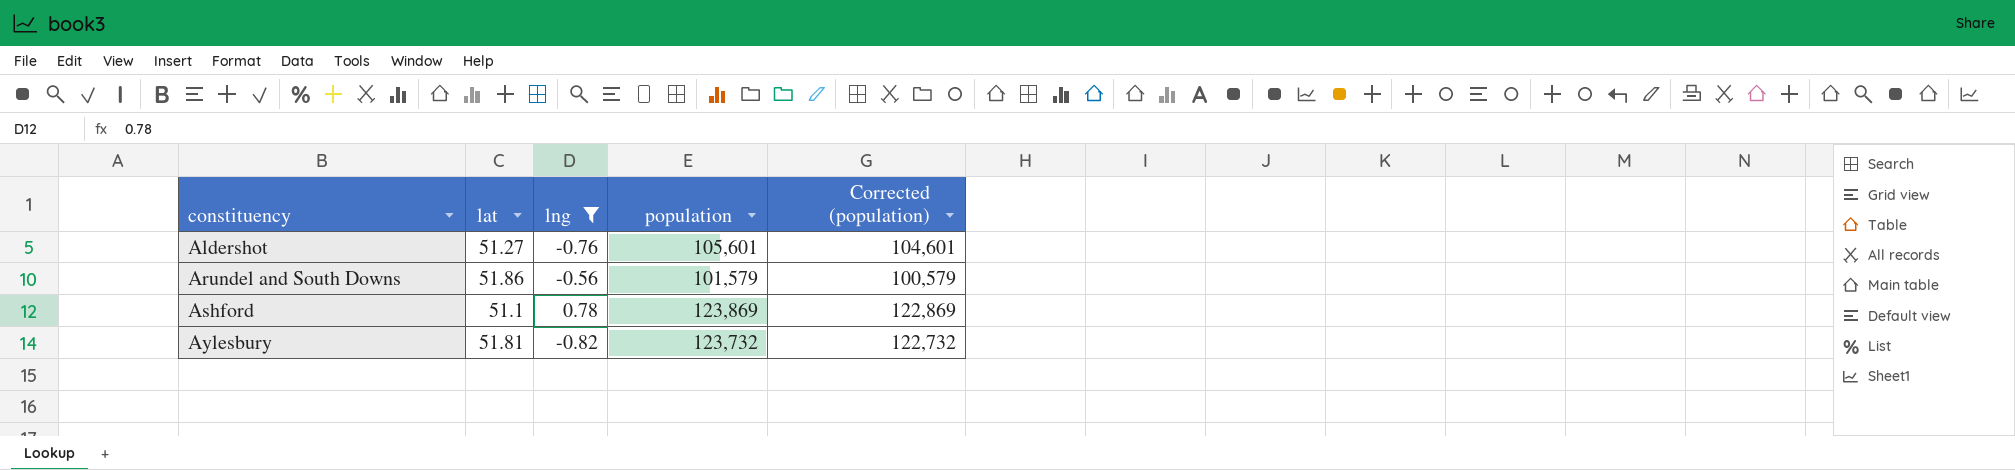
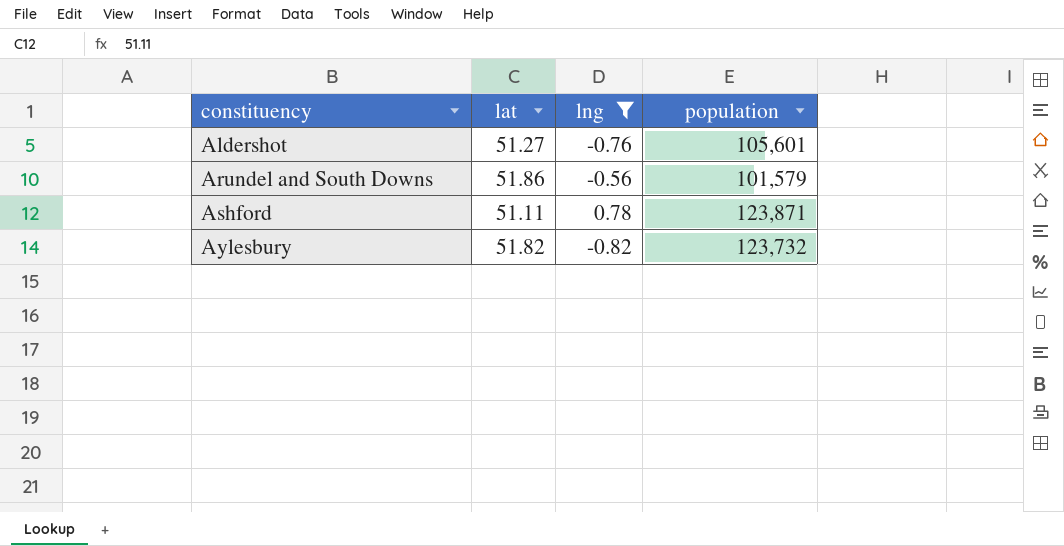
column Corrected (population) | formula: [population] - 1000 -> none
Ashford | lat: 51.1 -> 51.11
Ashford | population: 123,869 -> 123,871
Aylesbury | lat: 51.81 -> 51.82

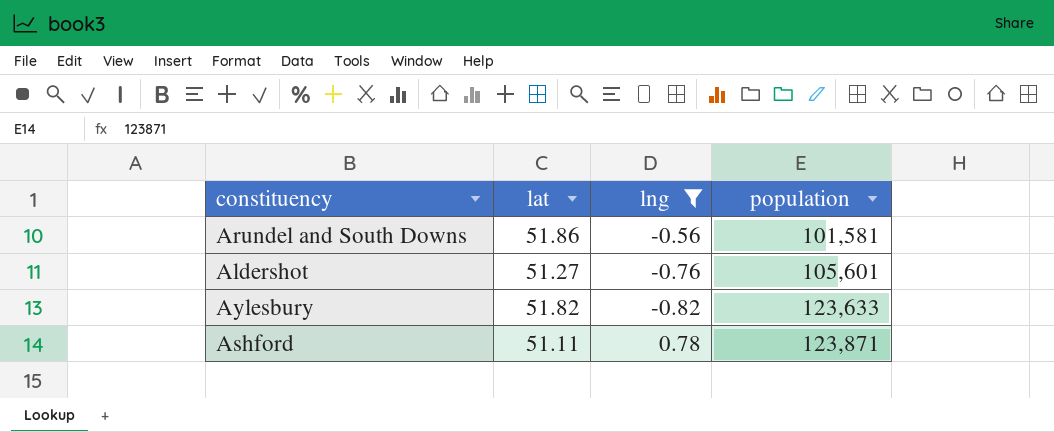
row order: constituency ascending -> population ascending
Arundel and South Downs | population: 101,579 -> 101,581
Aylesbury | population: 123,732 -> 123,633

